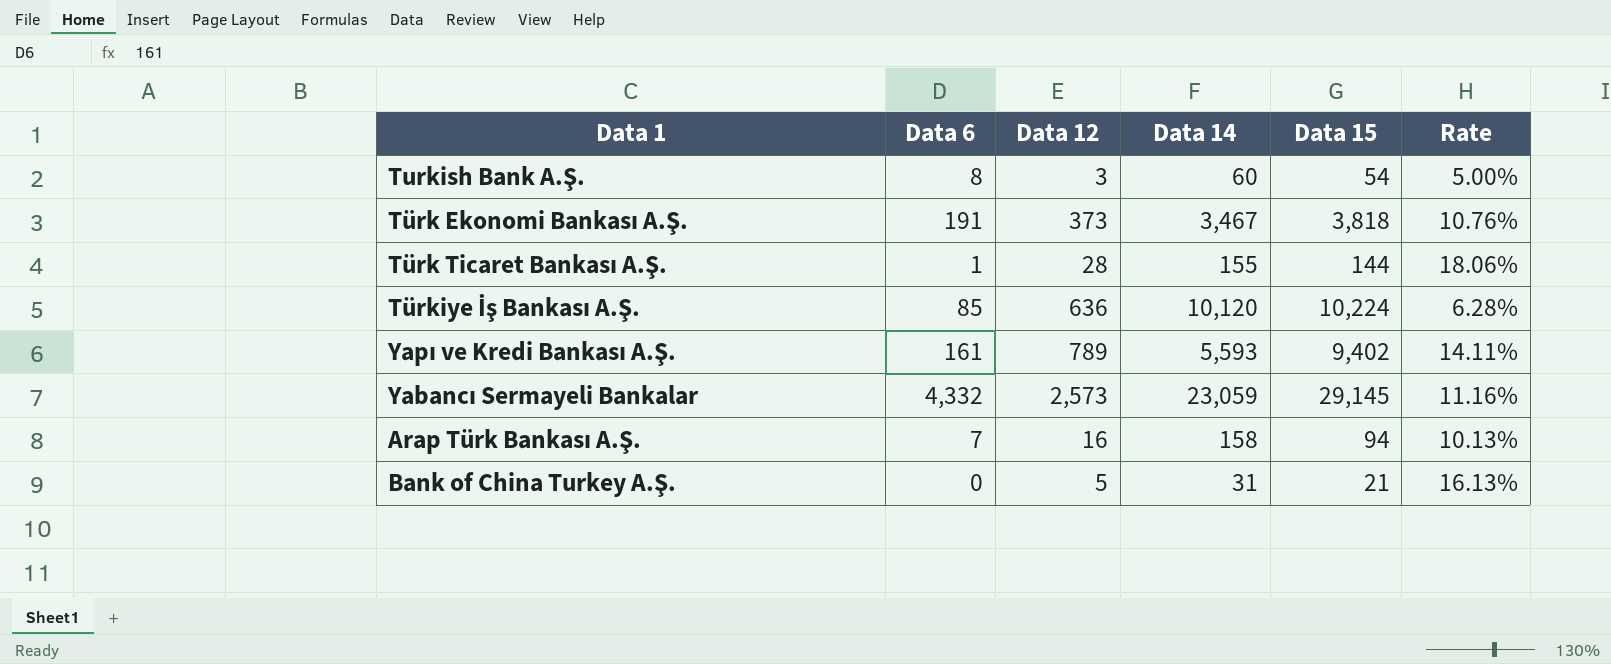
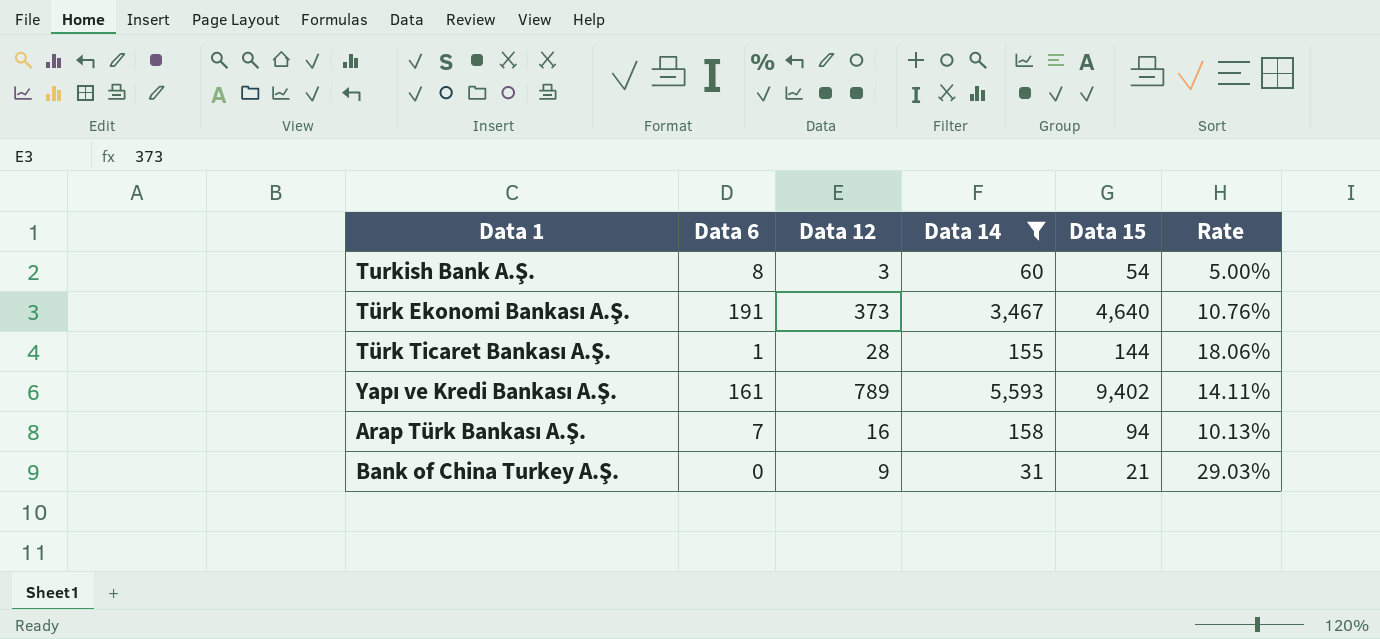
filter: none -> Data 14 <= 5,593
Türk Ekonomi Bankası A.Ş. | Data 15: 3,818 -> 4,640
Bank of China Turkey A.Ş. | Data 12: 5 -> 9
Bank of China Turkey A.Ş. | Rate: 16.13% -> 29.03%

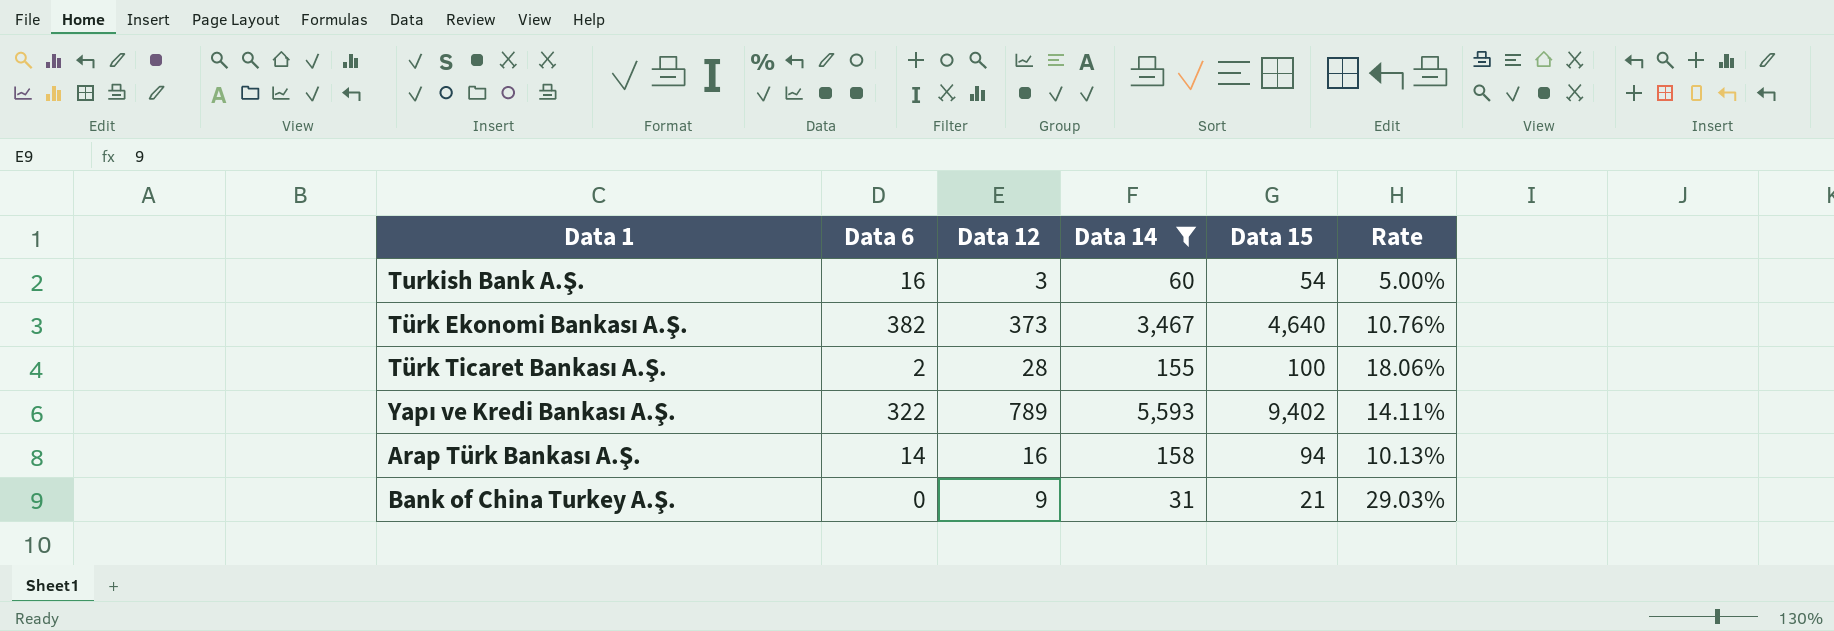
Turkish Bank A.Ş. | Data 6: 8 -> 16
Türk Ekonomi Bankası A.Ş. | Data 6: 191 -> 382
Türk Ticaret Bankası A.Ş. | Data 6: 1 -> 2
Türk Ticaret Bankası A.Ş. | Data 15: 144 -> 100
Yapı ve Kredi Bankası A.Ş. | Data 6: 161 -> 322
Arap Türk Bankası A.Ş. | Data 6: 7 -> 14

